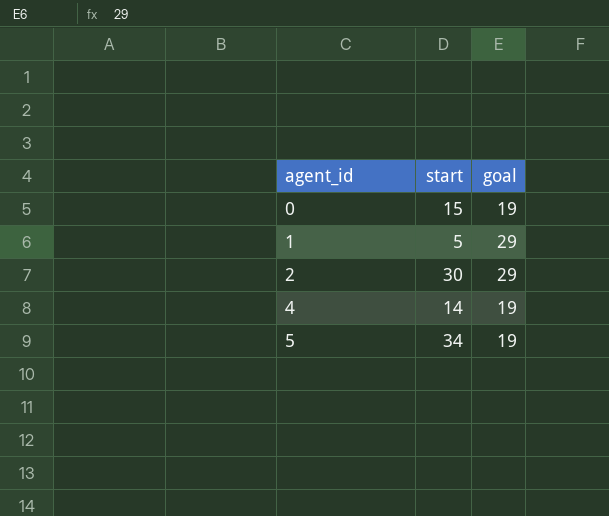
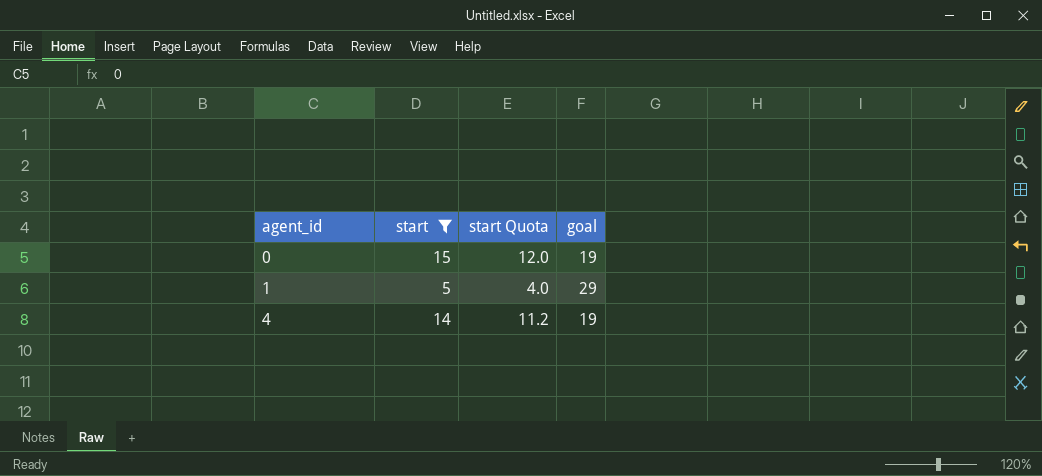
filter: none -> start <= 15
column start Quota | formula: none -> [start] * 0.8

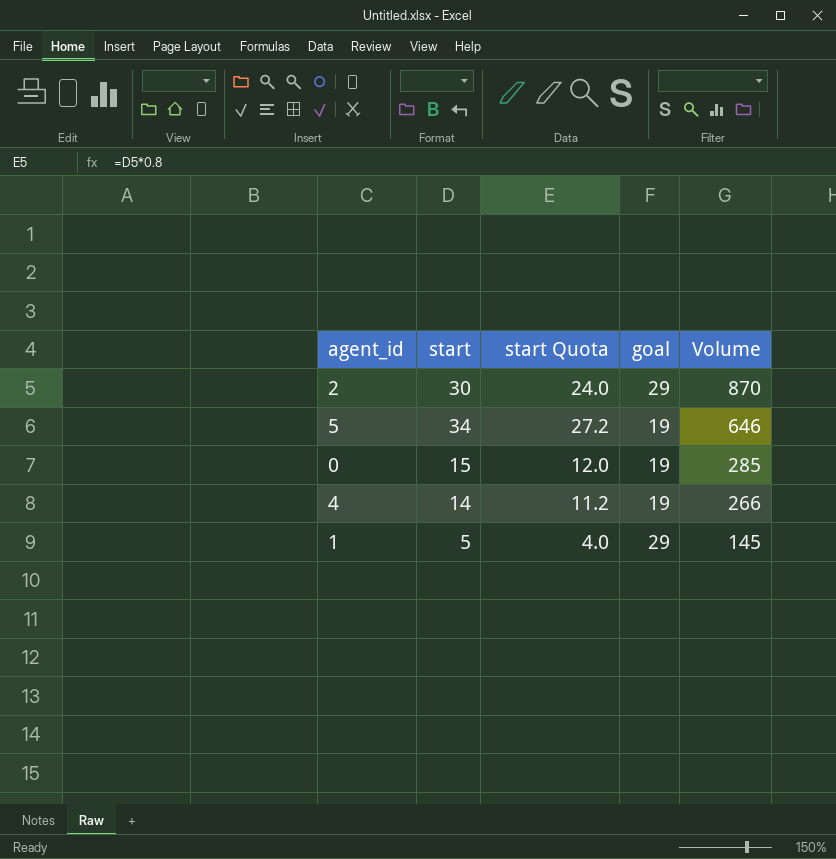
filter: start <= 15 -> none
row order: agent_id ascending -> Volume descending
column Volume | formula: none -> [start] * [goal]

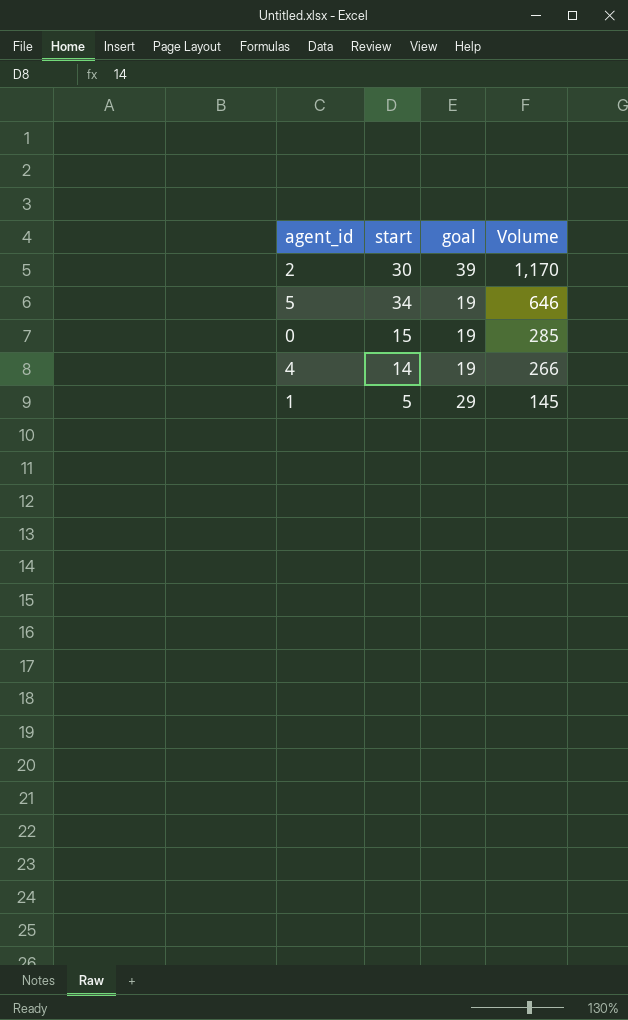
column start Quota | formula: [start] * 0.8 -> none
2 | goal: 29 -> 39
2 | Volume: 870 -> 1,170

